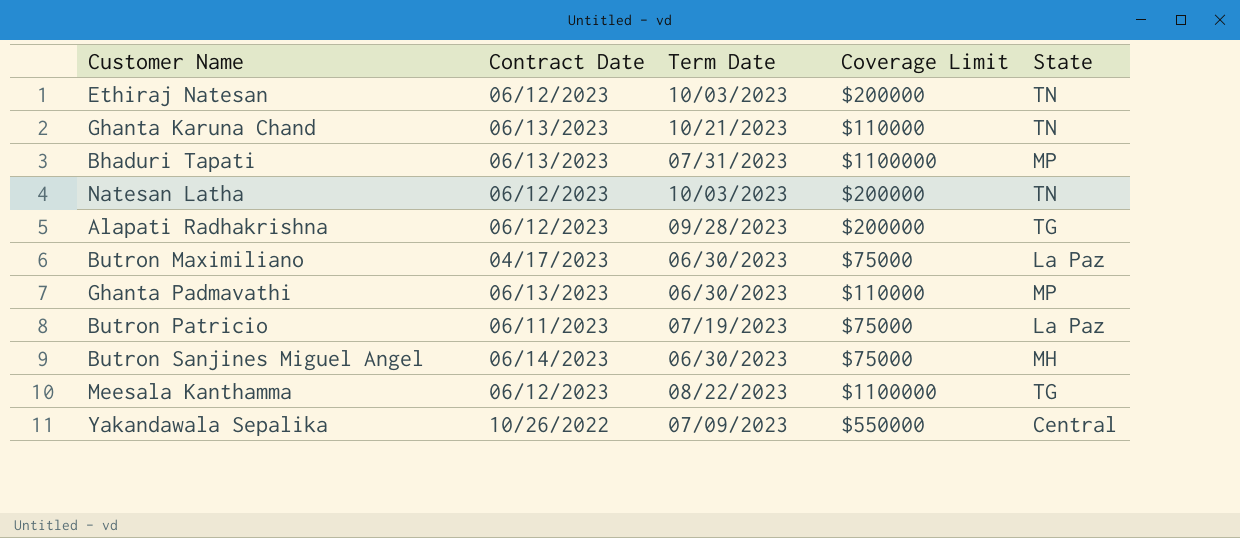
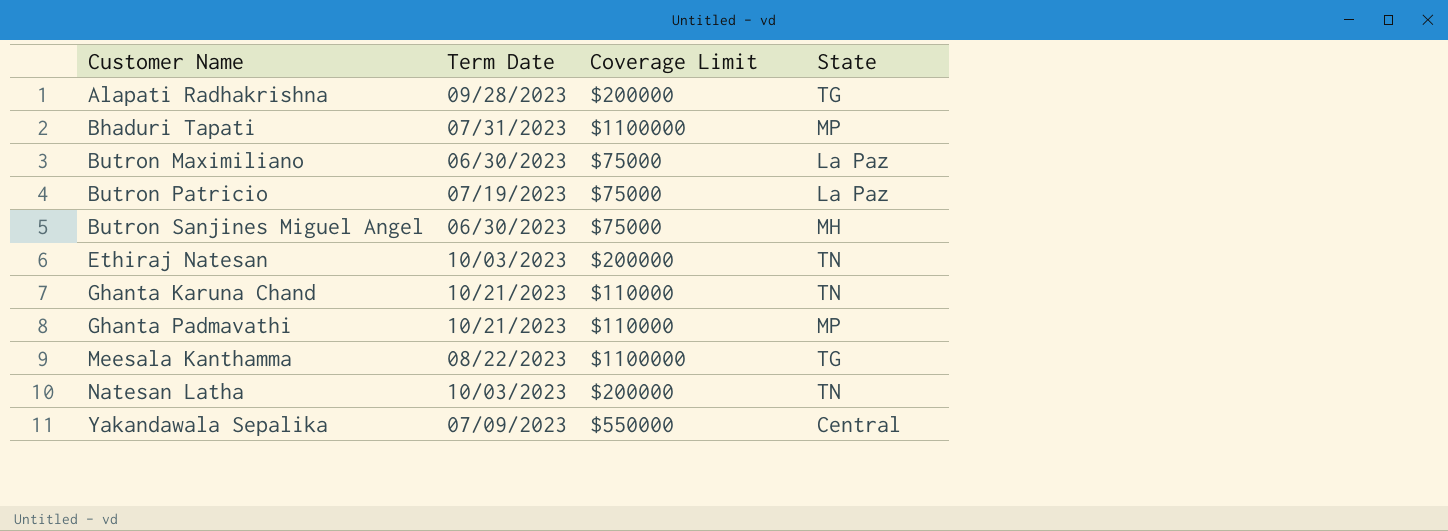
row order: none -> Customer Name ascending
column Contract Date | position: 2 -> none
Ghanta Padmavathi | Term Date: 06/30/2023 -> 10/21/2023

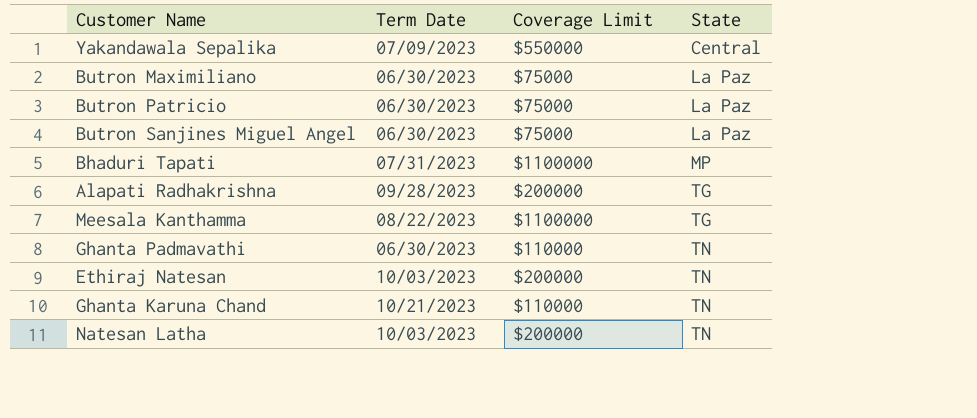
row order: Customer Name ascending -> State ascending
Butron Patricio | Term Date: 07/19/2023 -> 06/30/2023
Butron Sanjines Miguel Angel | State: MH -> La Paz
Ghanta Padmavathi | Term Date: 10/21/2023 -> 06/30/2023
Ghanta Padmavathi | State: MP -> TN

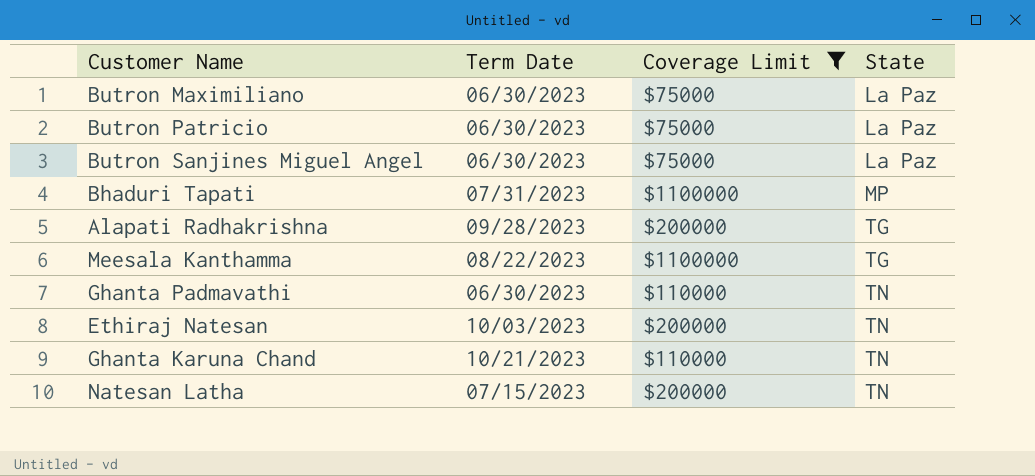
filter: none -> Coverage Limit != $550000
Natesan Latha | Term Date: 10/03/2023 -> 07/15/2023

